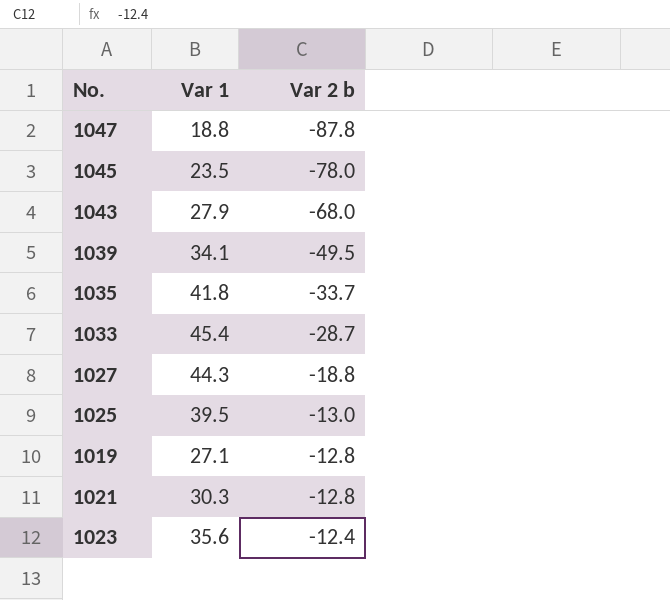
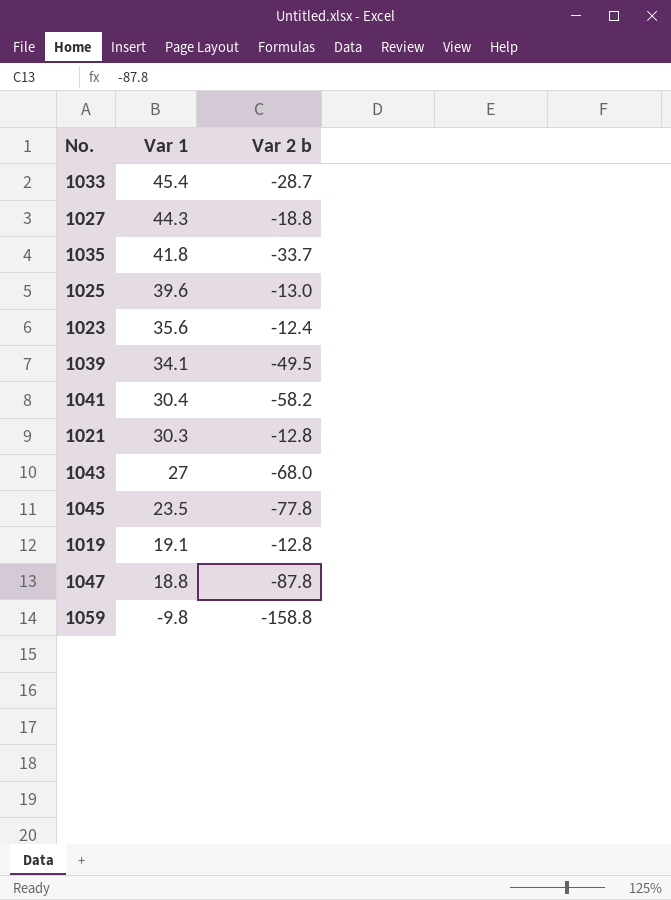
row order: Var 2 b ascending -> Var 1 descending
1025 | Var 1: 39.5 -> 39.6
row 1041: none -> 30.4 | -58.2
1043 | Var 1: 27.9 -> 27
1045 | Var 2 b: -78.0 -> -77.8
1019 | Var 1: 27.1 -> 19.1
row 1059: none -> -9.8 | -158.8

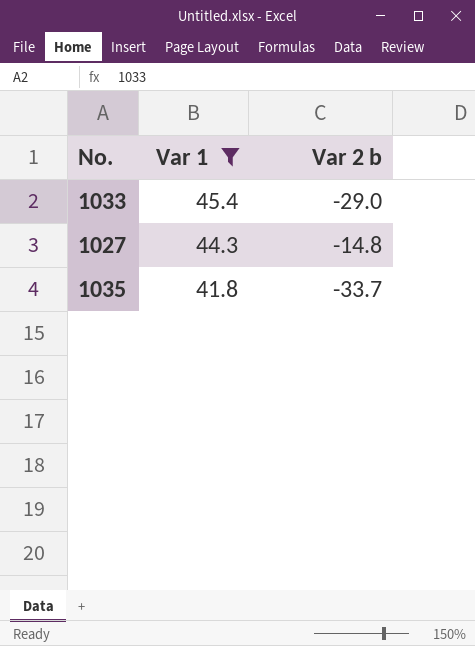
filter: none -> Var 1 >= 41.8
1033 | Var 2 b: -28.7 -> -29.0
1027 | Var 2 b: -18.8 -> -14.8

